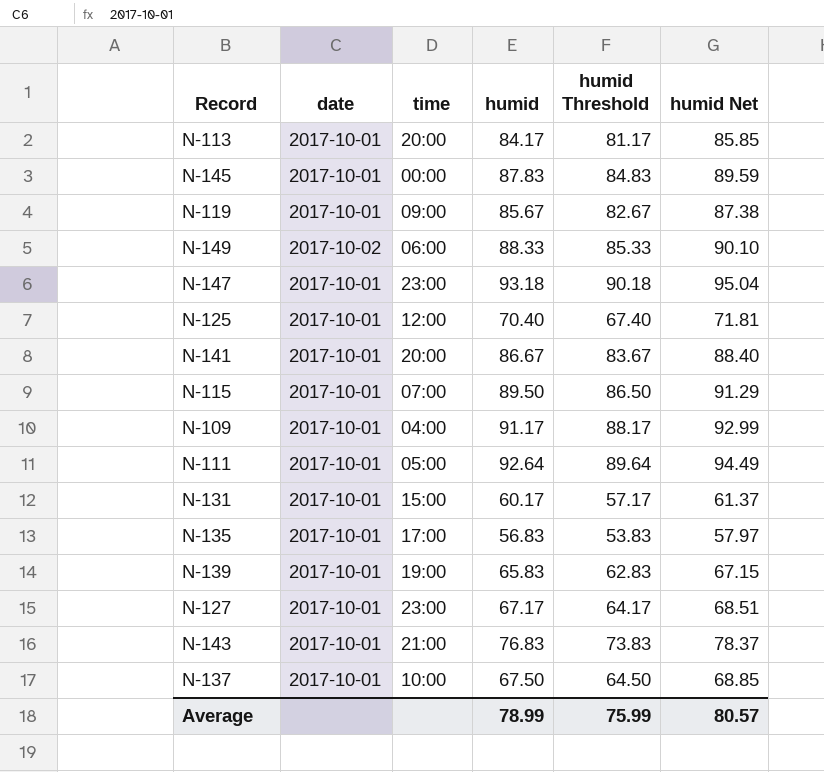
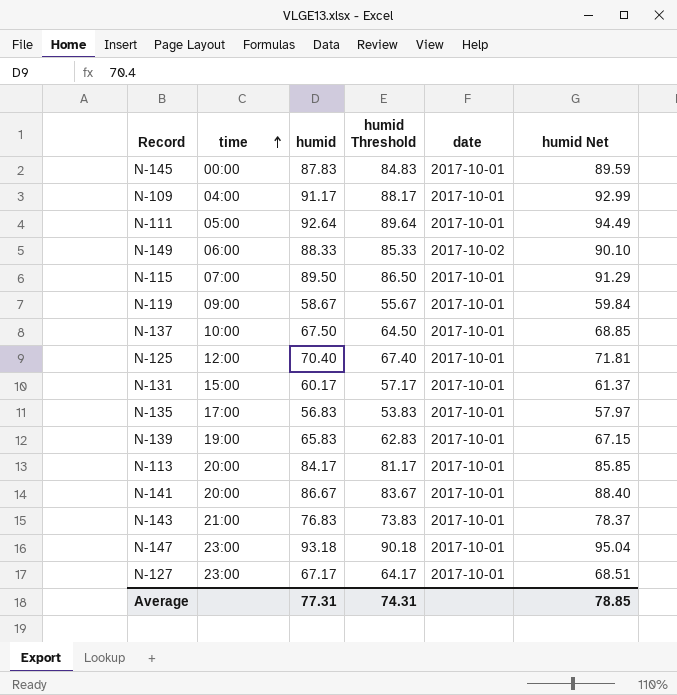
row order: none -> time ascending
column date | position: 2 -> 5
N-119 | humid: 85.67 -> 58.67
N-119 | humid Threshold: 82.67 -> 55.67
N-119 | humid Net: 87.38 -> 59.84
Average | humid: 78.99 -> 77.31
Average | humid Threshold: 75.99 -> 74.31
Average | humid Net: 80.57 -> 78.85

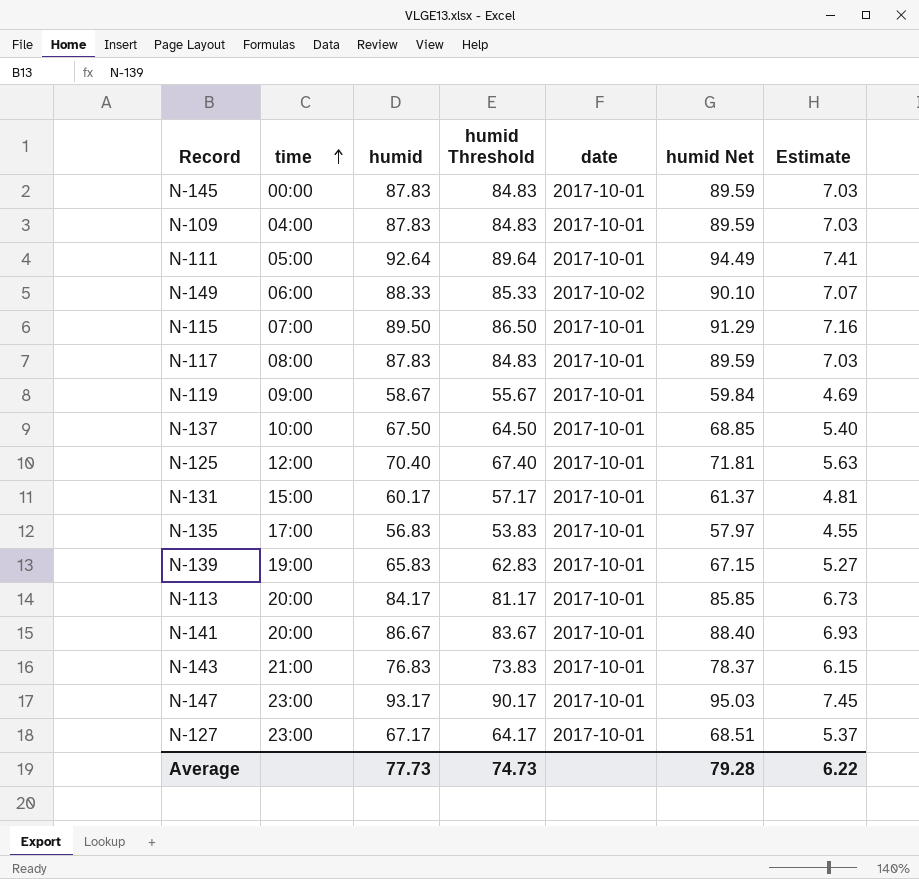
column Estimate | formula: none -> [humid] * 0.08
N-109 | humid: 91.17 -> 87.83
N-109 | humid Threshold: 88.17 -> 84.83
N-109 | humid Net: 92.99 -> 89.59
row N-117: none -> 08:00 | 87.83 | 84.83 | 2017-10-01 | 89.59 | 7.03
N-147 | humid: 93.18 -> 93.17
N-147 | humid Threshold: 90.18 -> 90.17
N-147 | humid Net: 95.04 -> 95.03
Average | humid: 77.31 -> 77.73
Average | humid Threshold: 74.31 -> 74.73
Average | humid Net: 78.85 -> 79.28

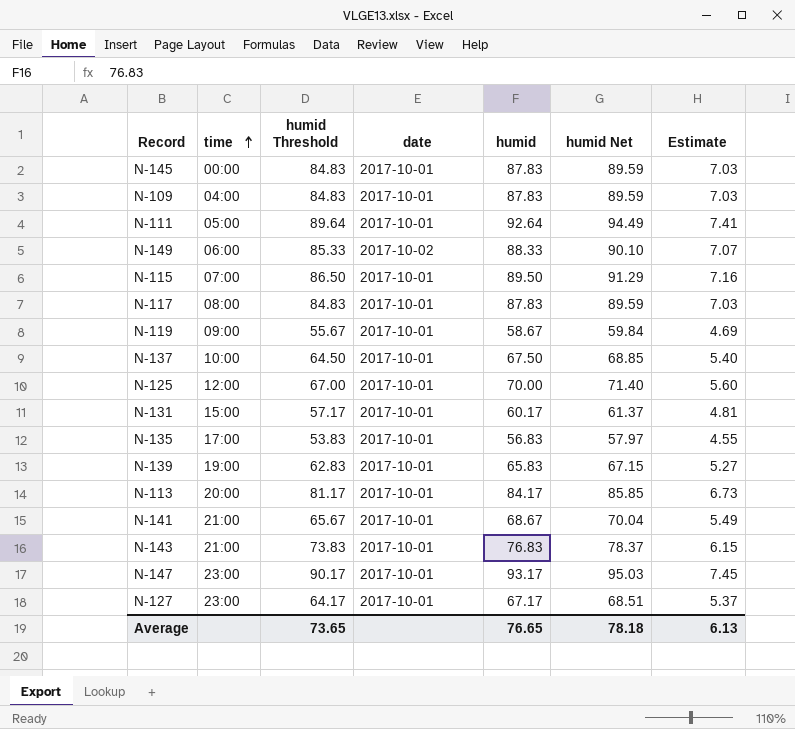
column humid | position: 3 -> 5
N-125 | humid Threshold: 67.40 -> 67.00
N-125 | humid: 70.40 -> 70.00
N-125 | humid Net: 71.81 -> 71.40
N-125 | Estimate: 5.63 -> 5.60
N-141 | time: 20:00 -> 21:00
N-141 | humid Threshold: 83.67 -> 65.67
N-141 | humid: 86.67 -> 68.67
N-141 | humid Net: 88.40 -> 70.04
N-141 | Estimate: 6.93 -> 5.49
Average | humid Threshold: 74.73 -> 73.65
Average | humid: 77.73 -> 76.65
Average | humid Net: 79.28 -> 78.18
Average | Estimate: 6.22 -> 6.13

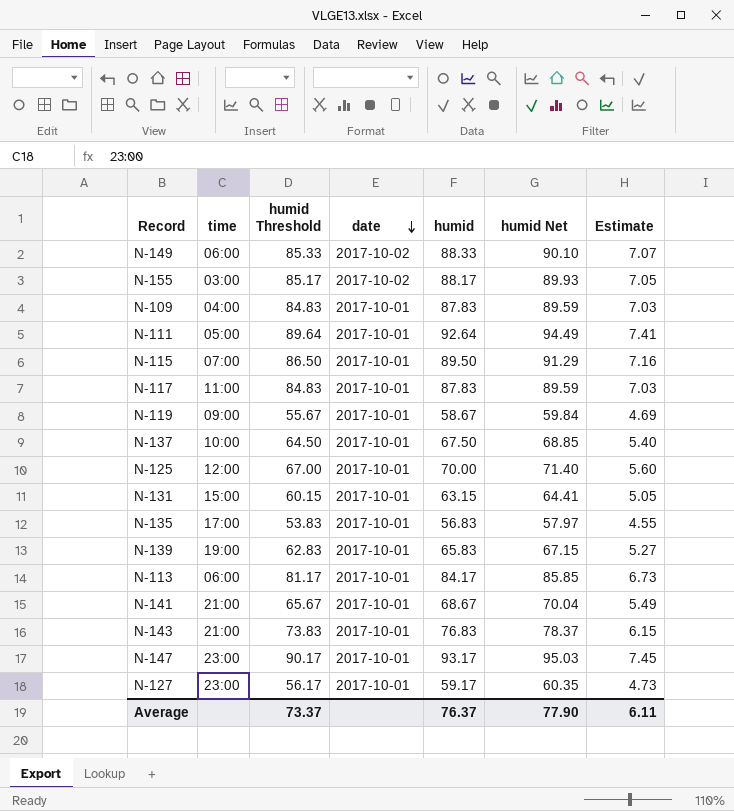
row order: time ascending -> date descending
row N-145: 00:00 | 84.83 | 2017-10-01 | 87.83 | 89.59 | 7.03 -> none
row N-155: none -> 03:00 | 85.17 | 2017-10-02 | 88.17 | 89.93 | 7.05
N-117 | time: 08:00 -> 11:00
N-131 | humid Threshold: 57.17 -> 60.15
N-131 | humid: 60.17 -> 63.15
N-131 | humid Net: 61.37 -> 64.41
N-131 | Estimate: 4.81 -> 5.05
N-113 | time: 20:00 -> 06:00
N-127 | humid Threshold: 64.17 -> 56.17
N-127 | humid: 67.17 -> 59.17
N-127 | humid Net: 68.51 -> 60.35
N-127 | Estimate: 5.37 -> 4.73
Average | humid Threshold: 73.65 -> 73.37
Average | humid: 76.65 -> 76.37
Average | humid Net: 78.18 -> 77.90
Average | Estimate: 6.13 -> 6.11

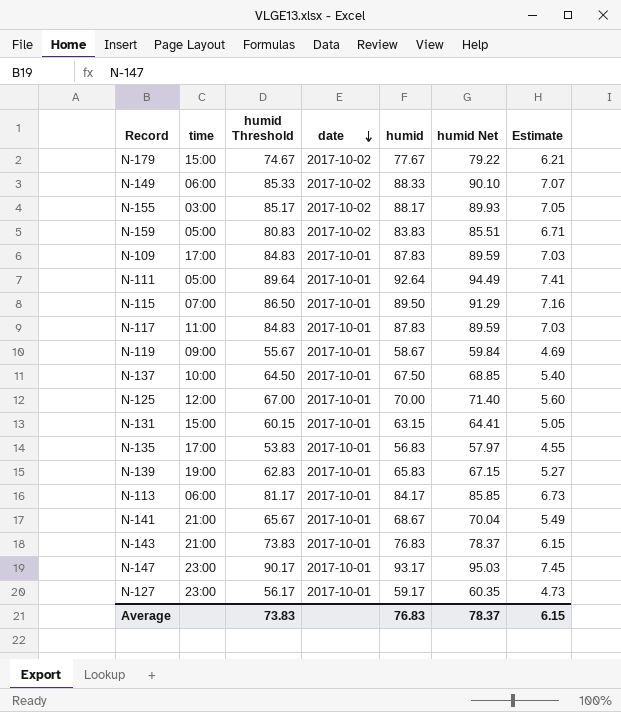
row N-179: none -> 15:00 | 74.67 | 2017-10-02 | 77.67 | 79.22 | 6.21
row N-159: none -> 05:00 | 80.83 | 2017-10-02 | 83.83 | 85.51 | 6.71
N-109 | time: 04:00 -> 17:00
Average | humid Threshold: 73.37 -> 73.83
Average | humid: 76.37 -> 76.83
Average | humid Net: 77.90 -> 78.37
Average | Estimate: 6.11 -> 6.15

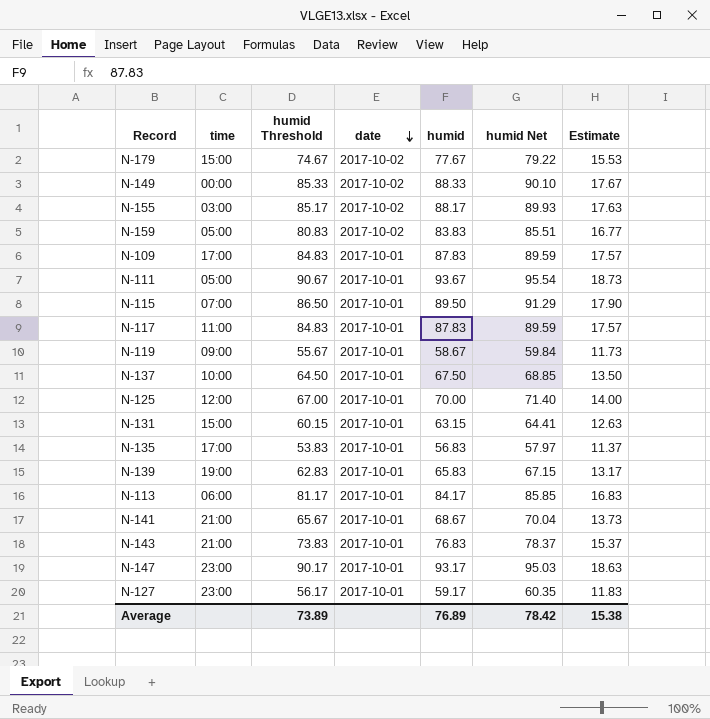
column Estimate | formula: [humid] * 0.08 -> [humid] * 0.2
N-149 | time: 06:00 -> 00:00
N-111 | humid Threshold: 89.64 -> 90.67
N-111 | humid: 92.64 -> 93.67
N-111 | humid Net: 94.49 -> 95.54
Average | humid Threshold: 73.83 -> 73.89
Average | humid: 76.83 -> 76.89
Average | humid Net: 78.37 -> 78.42
Average | Estimate: 6.15 -> 15.38

